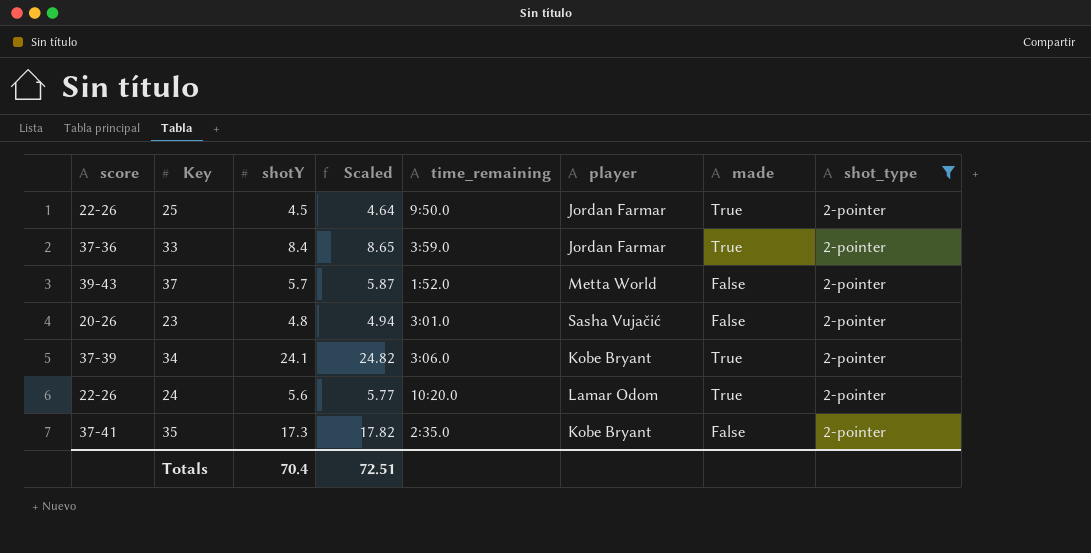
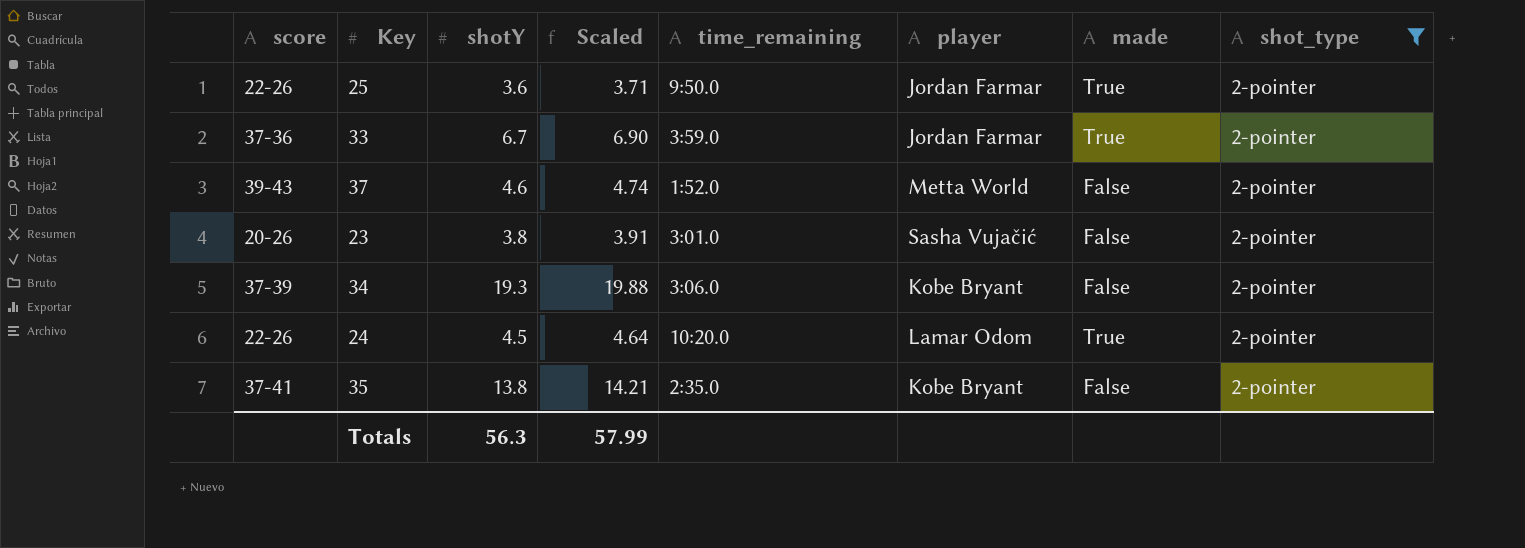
25 | shotY: 4.5 -> 3.6
25 | Scaled: 4.64 -> 3.71
33 | shotY: 8.4 -> 6.7
33 | Scaled: 8.65 -> 6.90
37 | shotY: 5.7 -> 4.6
37 | Scaled: 5.87 -> 4.74
23 | shotY: 4.8 -> 3.8
23 | Scaled: 4.94 -> 3.91
34 | shotY: 24.1 -> 19.3
34 | Scaled: 24.82 -> 19.88
34 | made: True -> False
24 | shotY: 5.6 -> 4.5
24 | Scaled: 5.77 -> 4.64
35 | shotY: 17.3 -> 13.8
35 | Scaled: 17.82 -> 14.21
Totals | shotY: 70.4 -> 56.3
Totals | Scaled: 72.51 -> 57.99

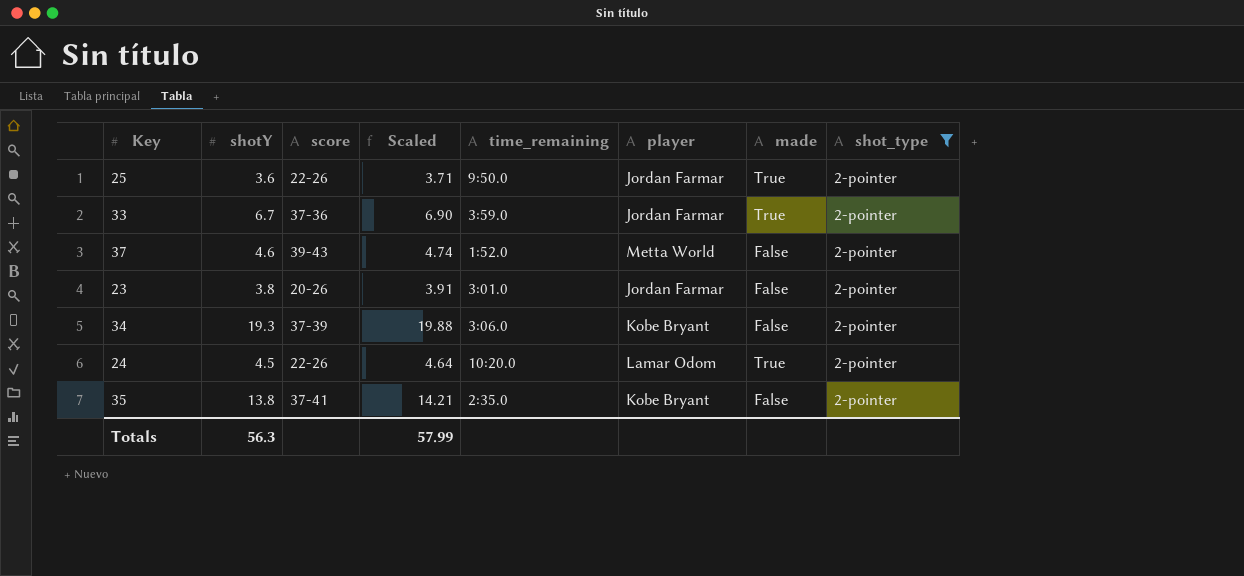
column score | position: 1 -> 3
23 | player: Sasha Vujačić -> Jordan Farmar

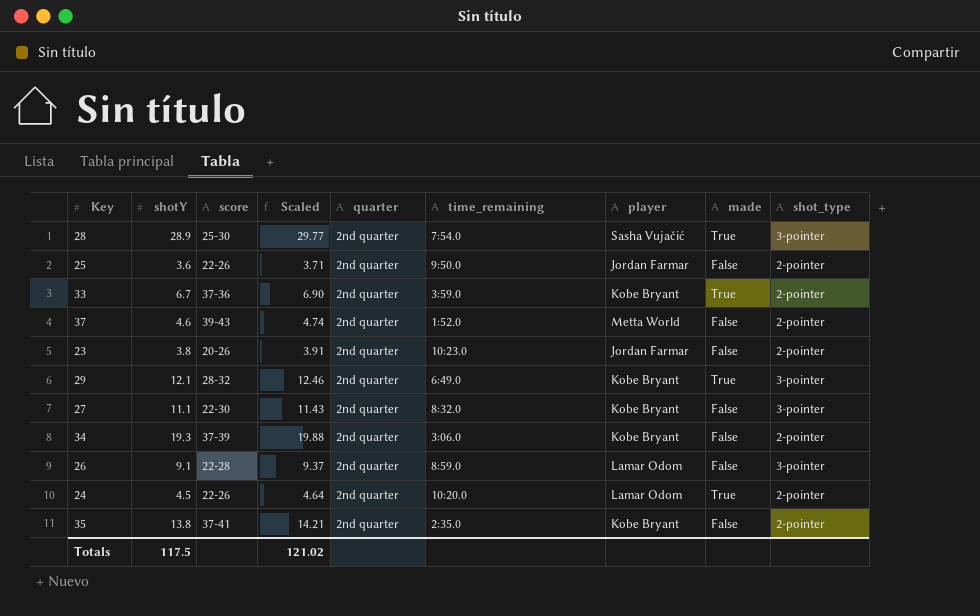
filter: shot_type = 2-pointer -> none
column quarter | position: none -> 5
25 | made: True -> False
33 | player: Jordan Farmar -> Kobe Bryant
23 | time_remaining: 3:01.0 -> 10:23.0
Totals | shotY: 56.3 -> 117.5
Totals | Scaled: 57.99 -> 121.02

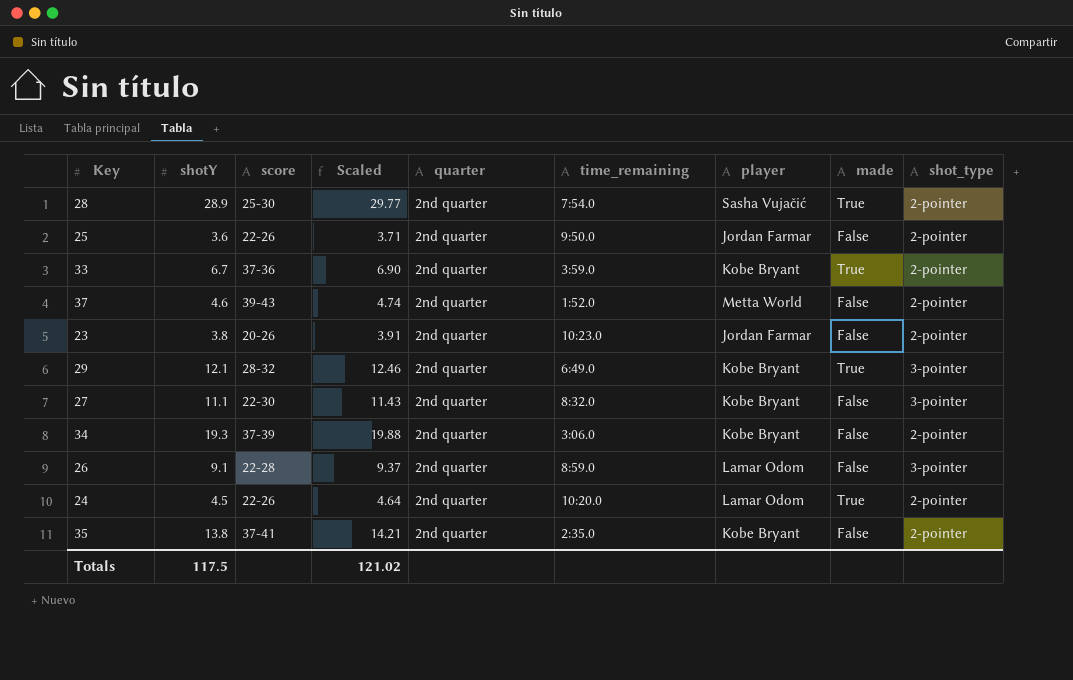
28 | shot_type: 3-pointer -> 2-pointer

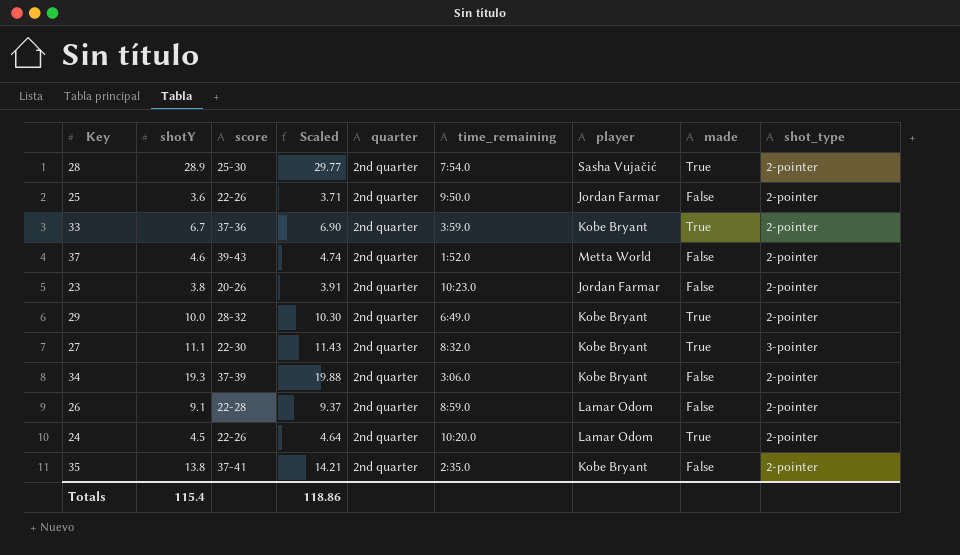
29 | shotY: 12.1 -> 10.0
29 | Scaled: 12.46 -> 10.30
29 | shot_type: 3-pointer -> 2-pointer
27 | made: False -> True
26 | shot_type: 3-pointer -> 2-pointer
Totals | shotY: 117.5 -> 115.4
Totals | Scaled: 121.02 -> 118.86

